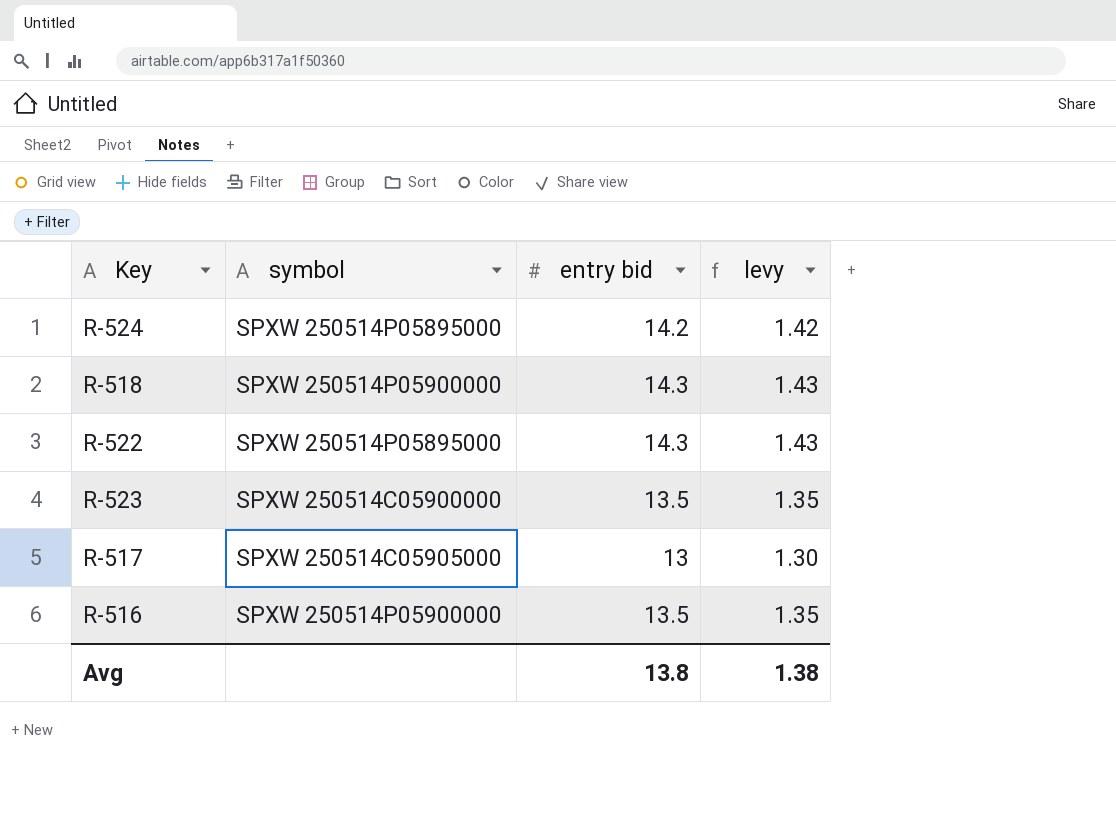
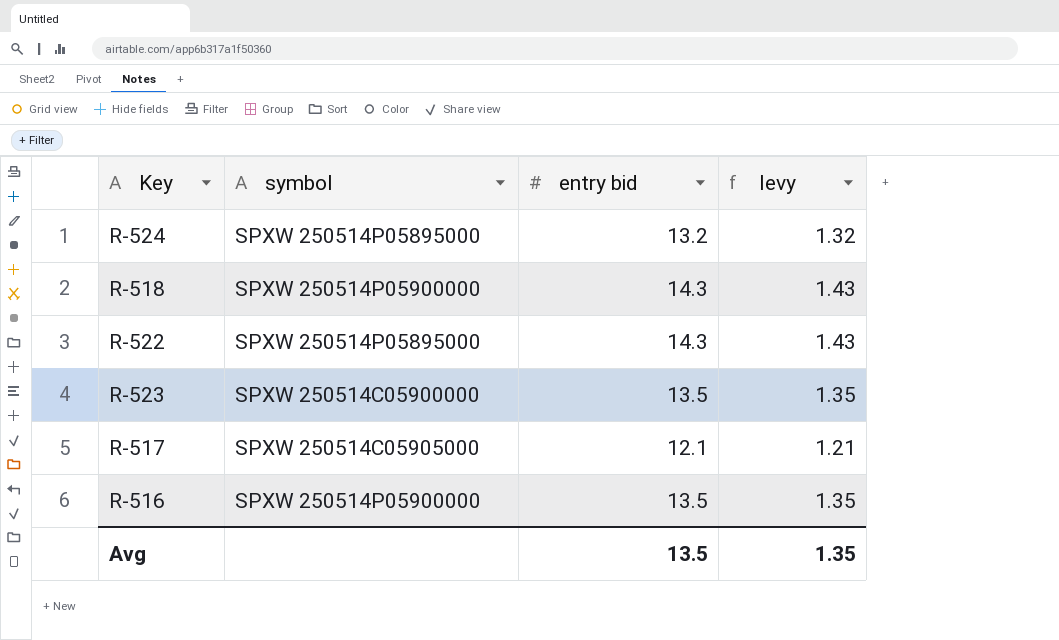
R-524 | entry bid: 14.2 -> 13.2
R-524 | levy: 1.42 -> 1.32
R-517 | entry bid: 13 -> 12.1
R-517 | levy: 1.30 -> 1.21
Avg | entry bid: 13.8 -> 13.5
Avg | levy: 1.38 -> 1.35

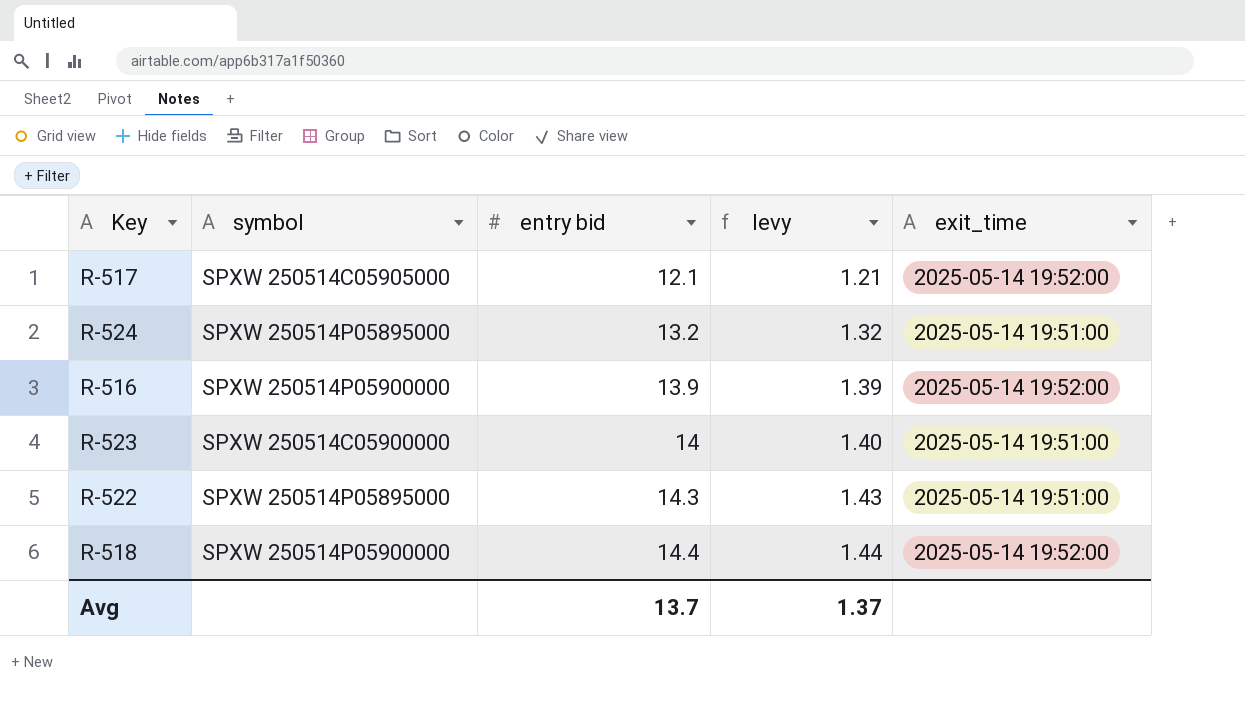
row order: none -> entry bid ascending
column exit_time | position: none -> 5
R-516 | entry bid: 13.5 -> 13.9
R-516 | levy: 1.35 -> 1.39
R-523 | entry bid: 13.5 -> 14
R-523 | levy: 1.35 -> 1.40
R-518 | entry bid: 14.3 -> 14.4
R-518 | levy: 1.43 -> 1.44
Avg | entry bid: 13.5 -> 13.7
Avg | levy: 1.35 -> 1.37

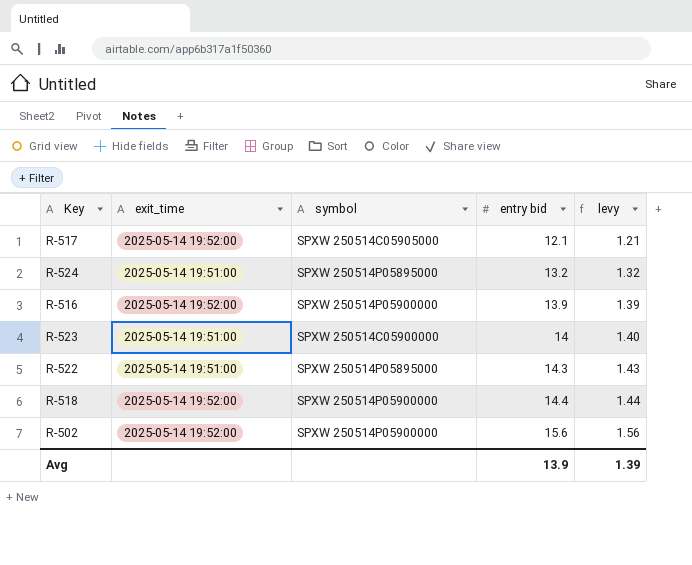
column exit_time | position: 5 -> 2
row R-502: none -> 2025-05-14 19:52:00 | SPXW 250514P05900000 | 15.6 | 1.56
Avg | entry bid: 13.7 -> 13.9
Avg | levy: 1.37 -> 1.39

